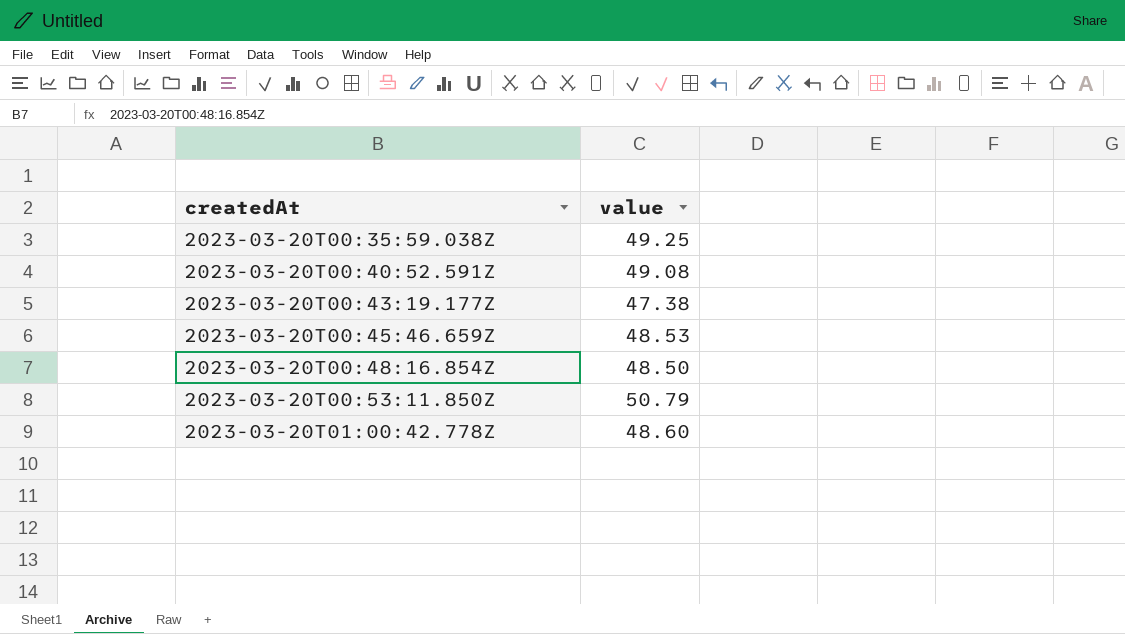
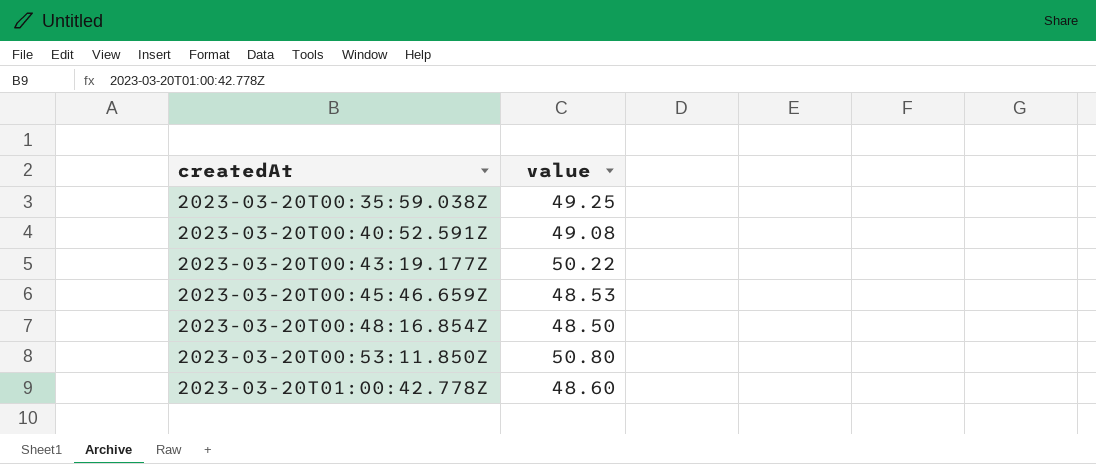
2023-03-20T00:43:19.177Z | value: 47.38 -> 50.22
2023-03-20T00:53:11.850Z | value: 50.79 -> 50.80

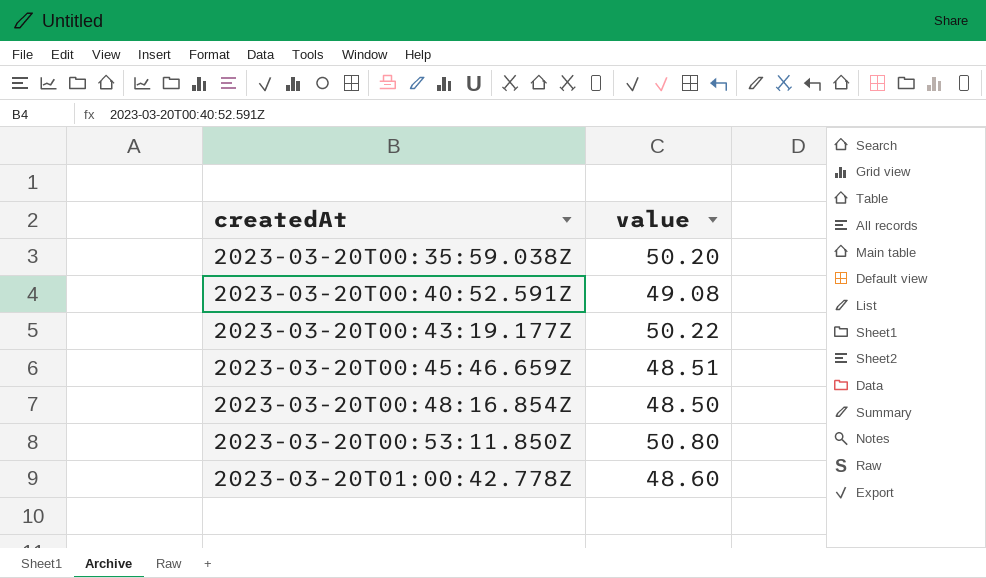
2023-03-20T00:35:59.038Z | value: 49.25 -> 50.20
2023-03-20T00:45:46.659Z | value: 48.53 -> 48.51

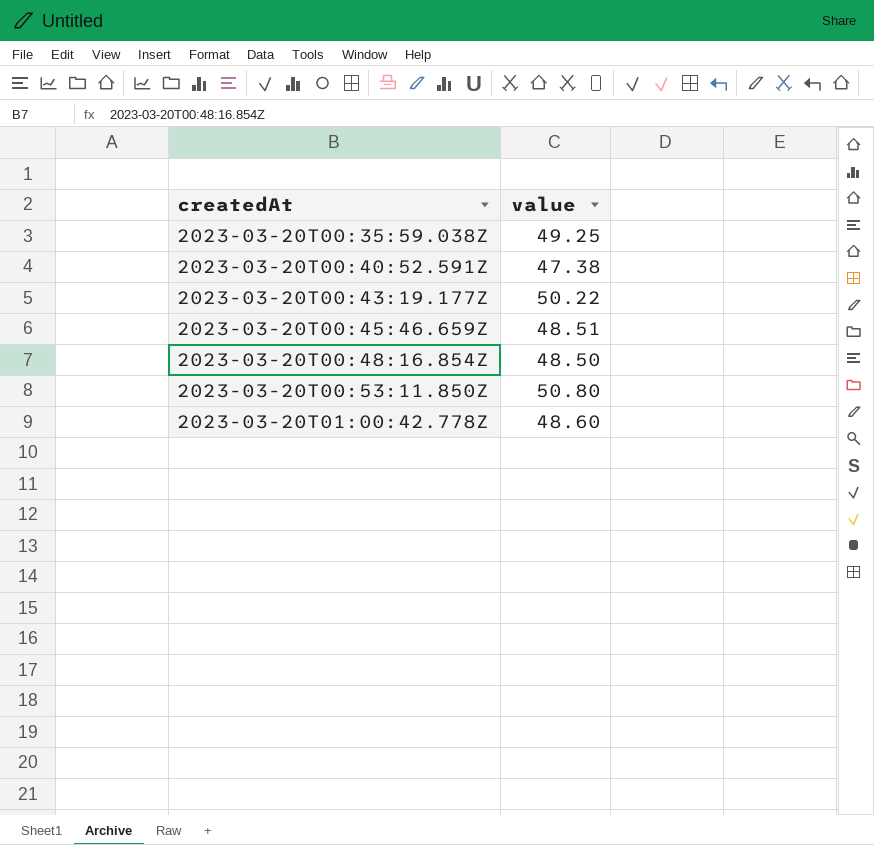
2023-03-20T00:35:59.038Z | value: 50.20 -> 49.25
2023-03-20T00:40:52.591Z | value: 49.08 -> 47.38

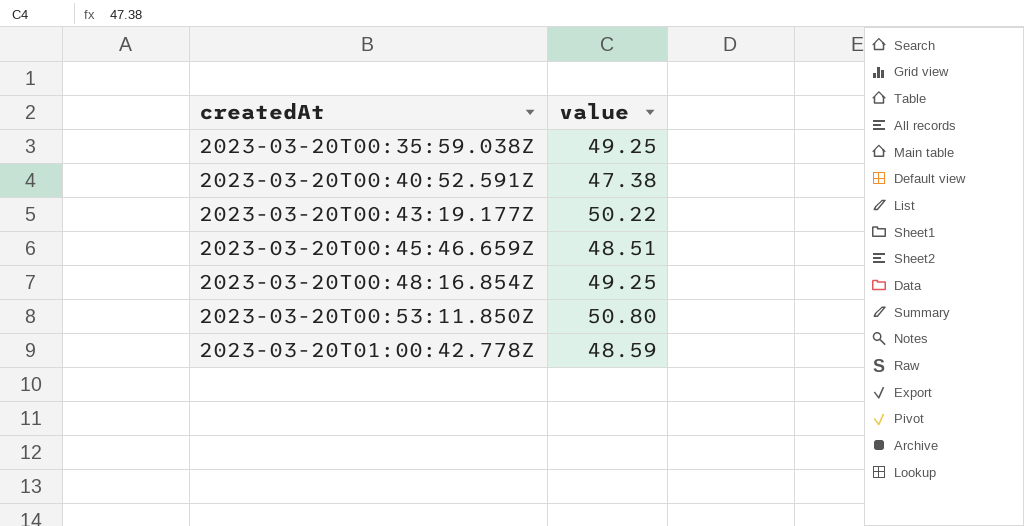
2023-03-20T00:48:16.854Z | value: 48.50 -> 49.25
2023-03-20T01:00:42.778Z | value: 48.60 -> 48.59

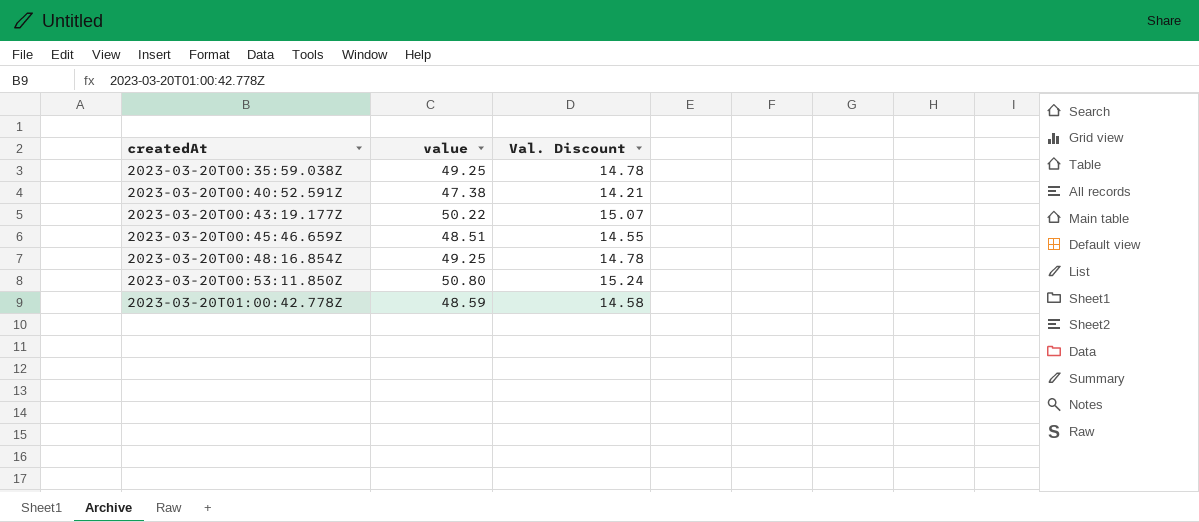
column Val. Discount | formula: none -> [value] * 0.3

